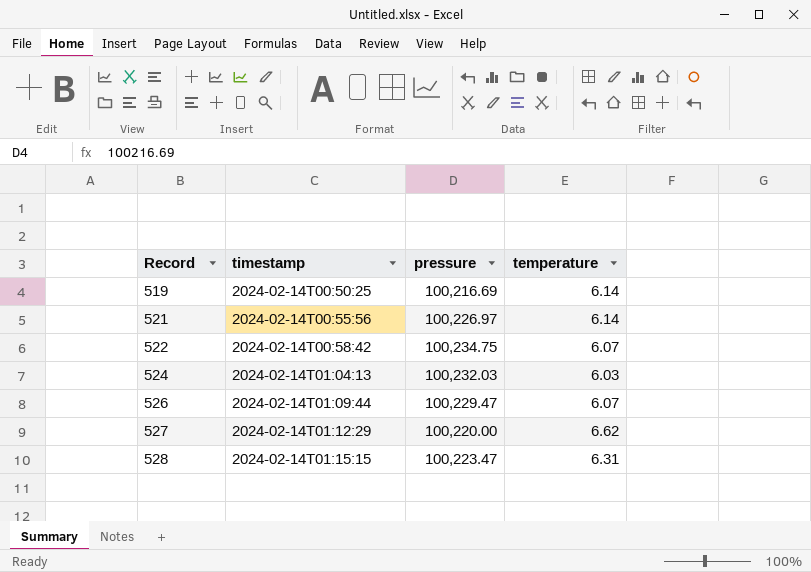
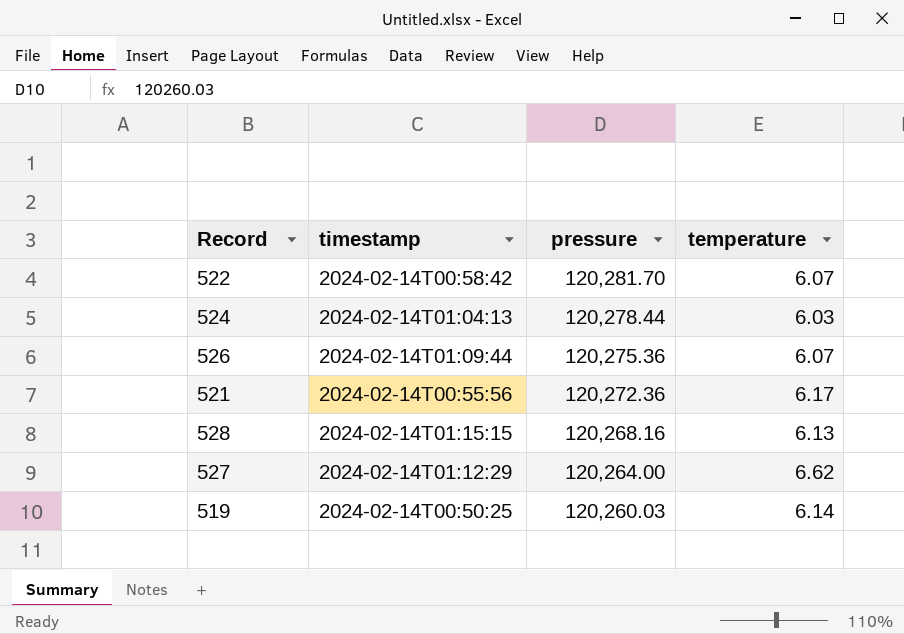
row order: Record ascending -> pressure descending
522 | pressure: 100,234.75 -> 120,281.70
524 | pressure: 100,232.03 -> 120,278.44
526 | pressure: 100,229.47 -> 120,275.36
521 | pressure: 100,226.97 -> 120,272.36
521 | temperature: 6.14 -> 6.17
528 | pressure: 100,223.47 -> 120,268.16
528 | temperature: 6.31 -> 6.13
527 | pressure: 100,220.00 -> 120,264.00
519 | pressure: 100,216.69 -> 120,260.03

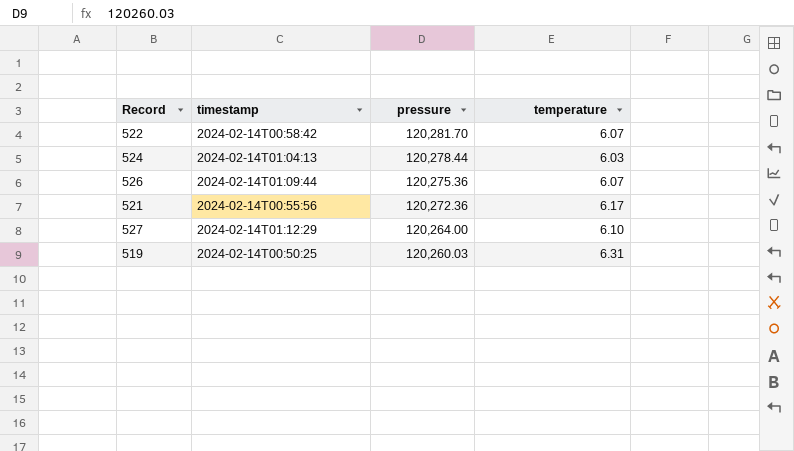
row 528: 2024-02-14T01:15:15 | 120,268.16 | 6.13 -> none
527 | temperature: 6.62 -> 6.10
519 | temperature: 6.14 -> 6.31

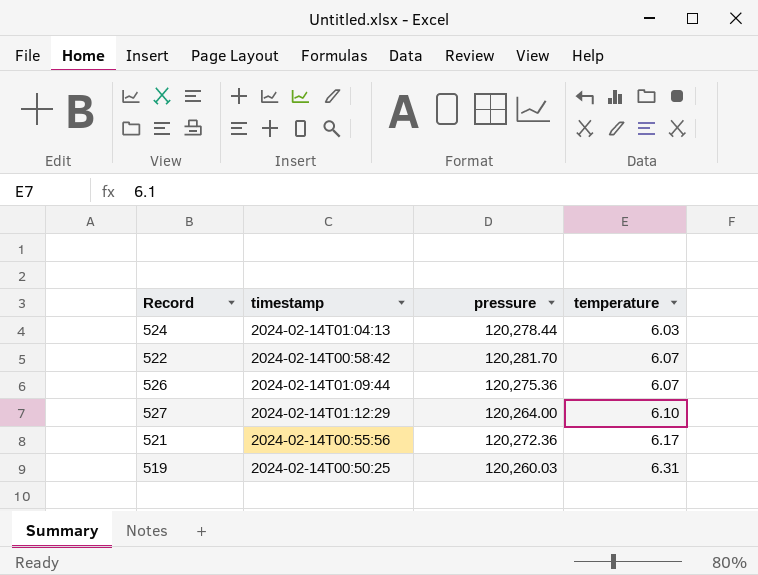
row order: pressure descending -> temperature ascending

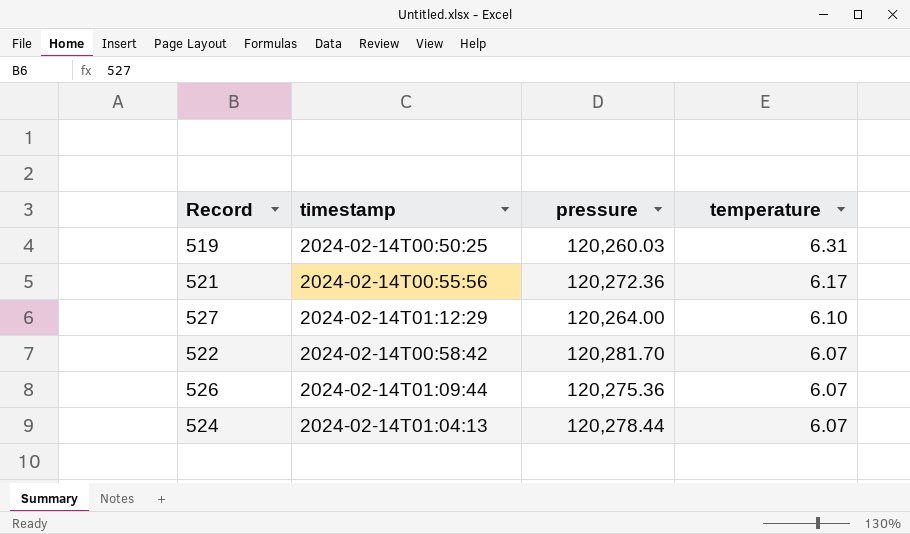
row order: temperature ascending -> temperature descending
524 | temperature: 6.03 -> 6.07

